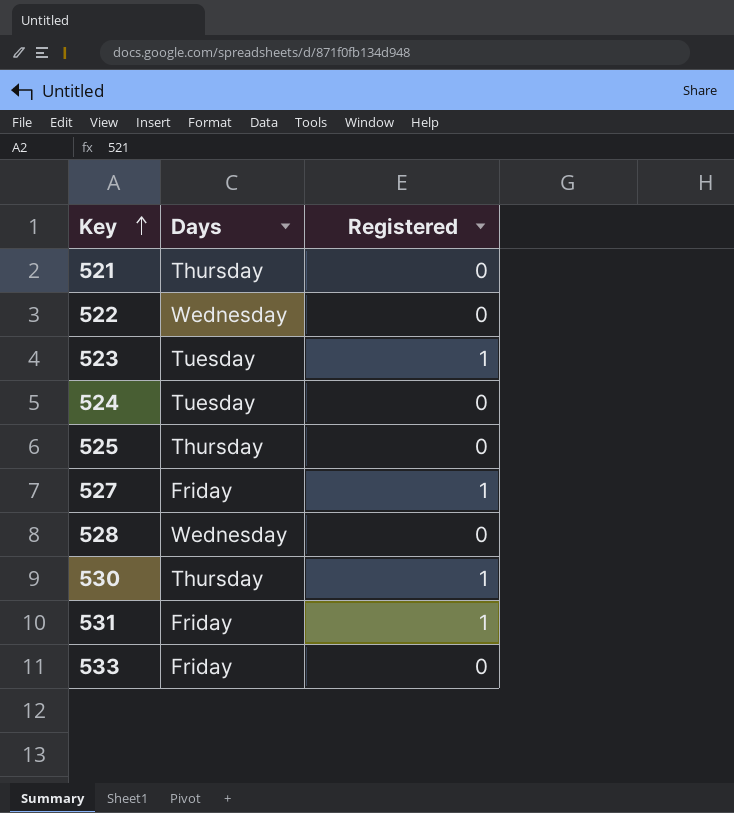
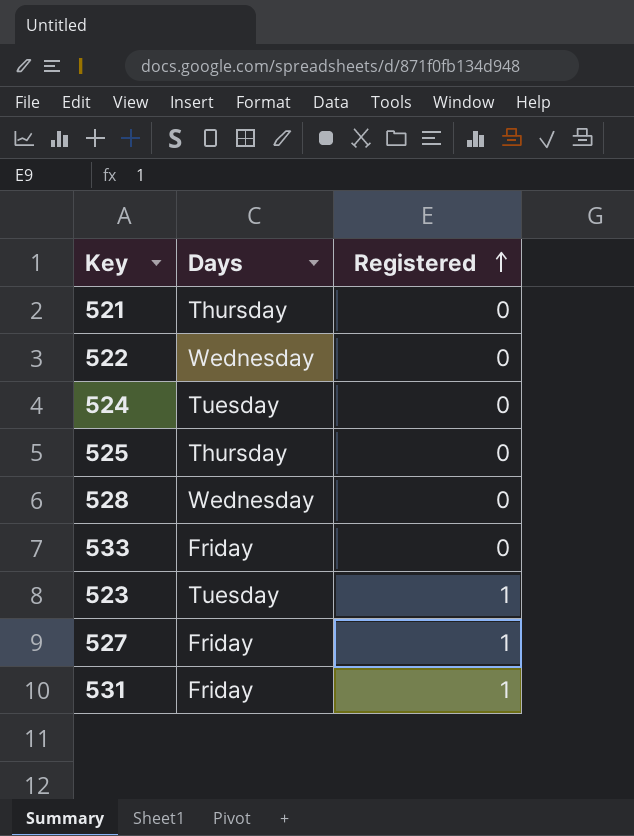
row order: Key ascending -> Registered ascending
row 530: Thursday | 1 -> none

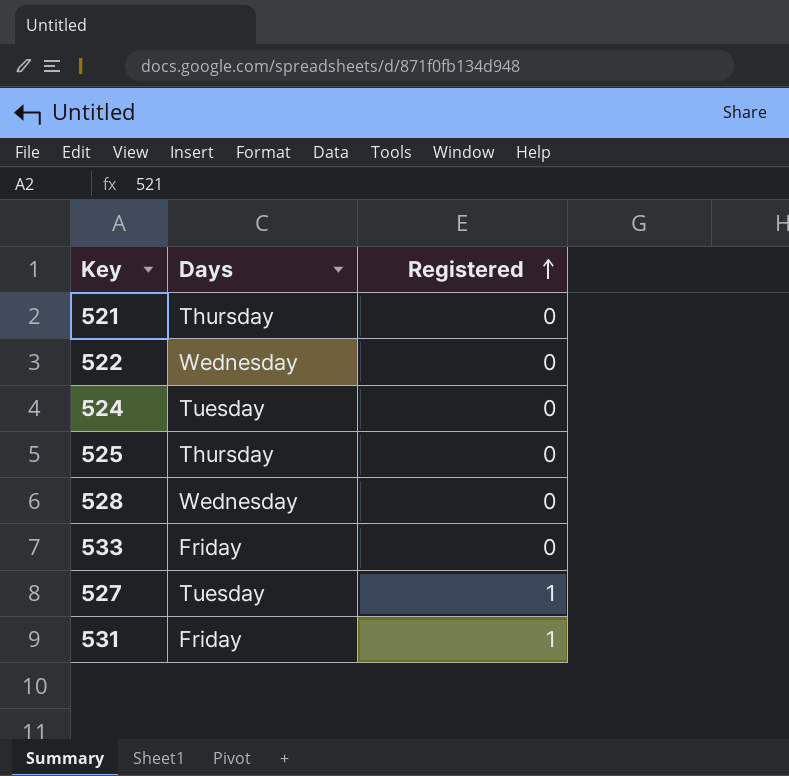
row 523: Tuesday | 1 -> none
527 | Days: Friday -> Tuesday

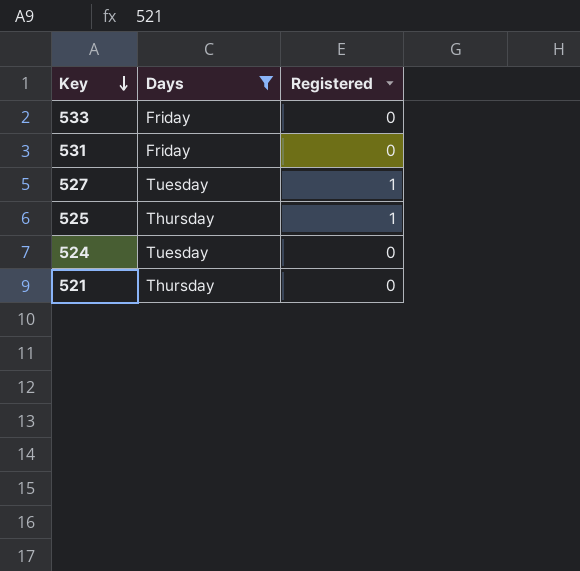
filter: none -> Days != Wednesday
row order: Registered ascending -> Key descending
531 | Registered: 1 -> 0
525 | Registered: 0 -> 1

